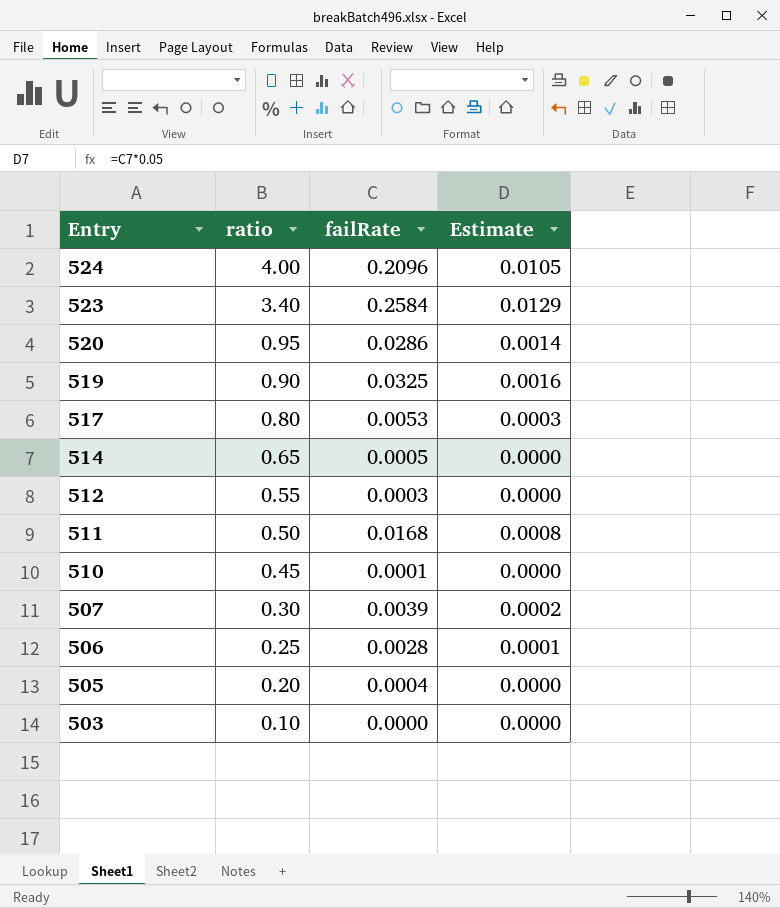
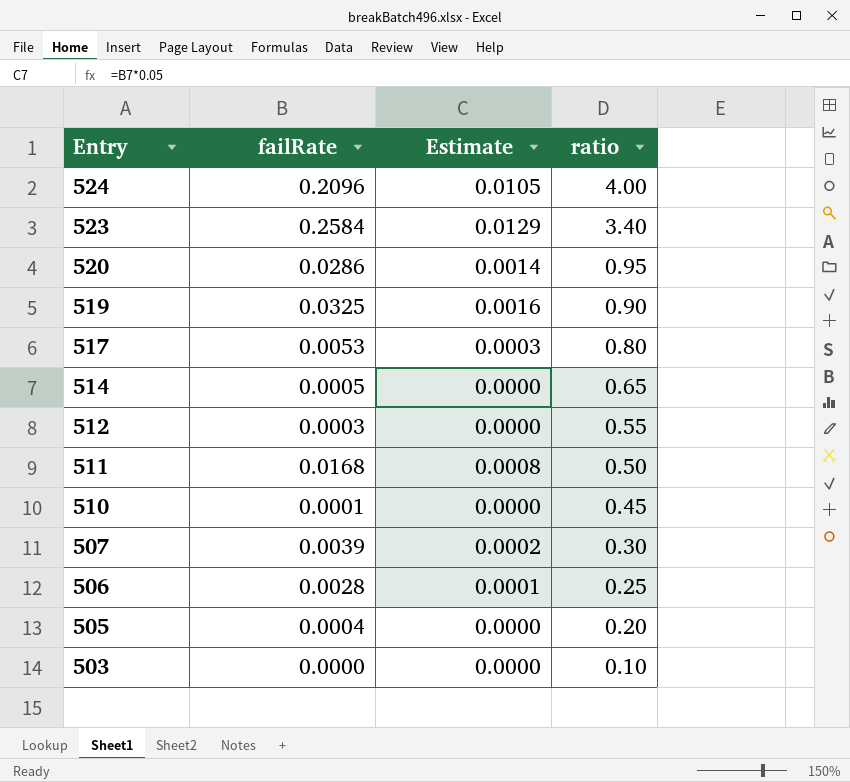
column ratio | position: 2 -> 4

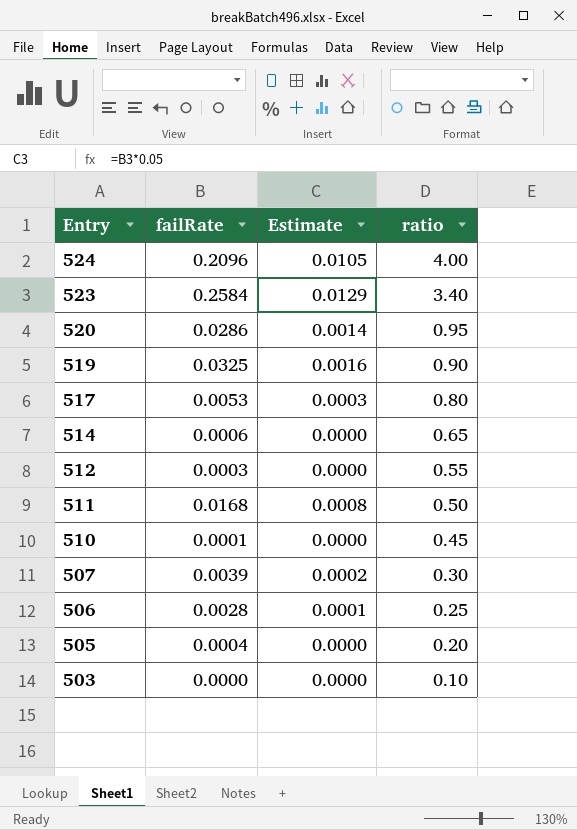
514 | failRate: 0.0005 -> 0.0006

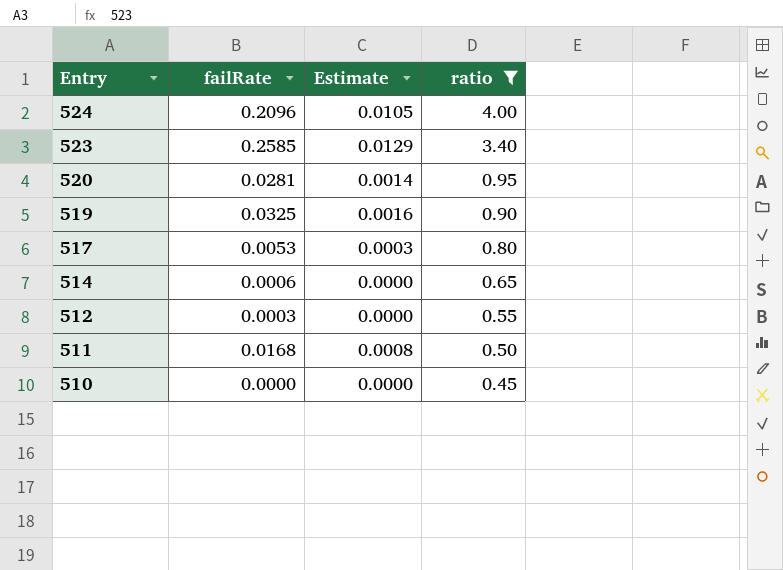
filter: none -> ratio >= 0.45
523 | failRate: 0.2584 -> 0.2585
520 | failRate: 0.0286 -> 0.0281
510 | failRate: 0.0001 -> 0.0000

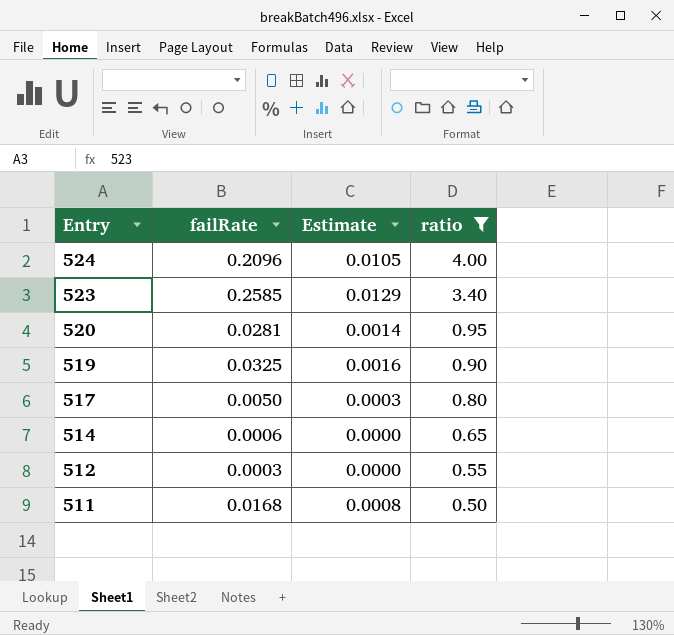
row 510: 0.0000 | 0.0000 | 0.45 -> none
517 | failRate: 0.0053 -> 0.0050

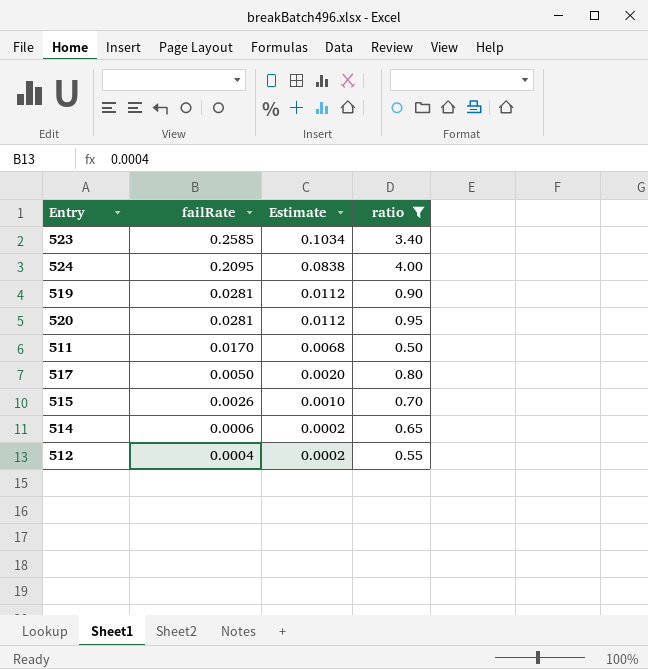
row order: Entry descending -> failRate descending
column Estimate | formula: [failRate] * 0.05 -> [failRate] * 0.4
524 | failRate: 0.2096 -> 0.2095
519 | failRate: 0.0325 -> 0.0281
511 | failRate: 0.0168 -> 0.0170
row 515: none -> 0.0026 | 0.0010 | 0.70
512 | failRate: 0.0003 -> 0.0004

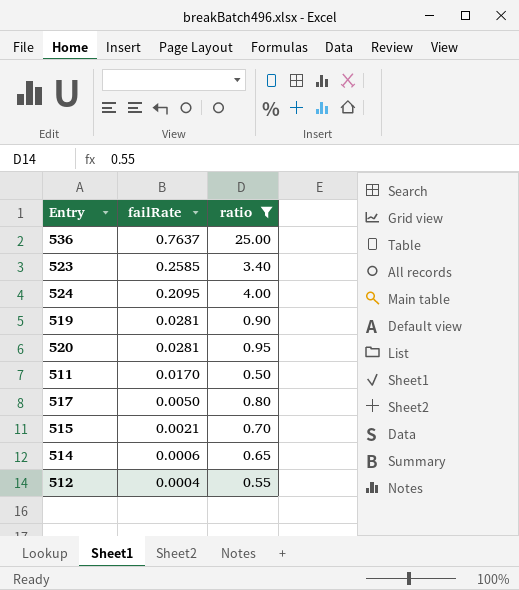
column Estimate | formula: [failRate] * 0.4 -> none
row 536: none -> 0.7637 | 25.00
515 | failRate: 0.0026 -> 0.0021

